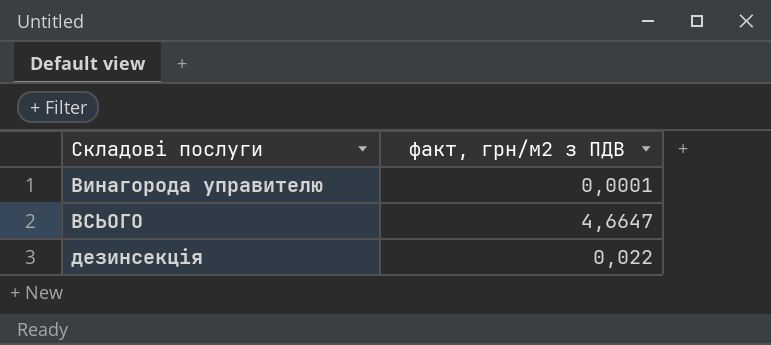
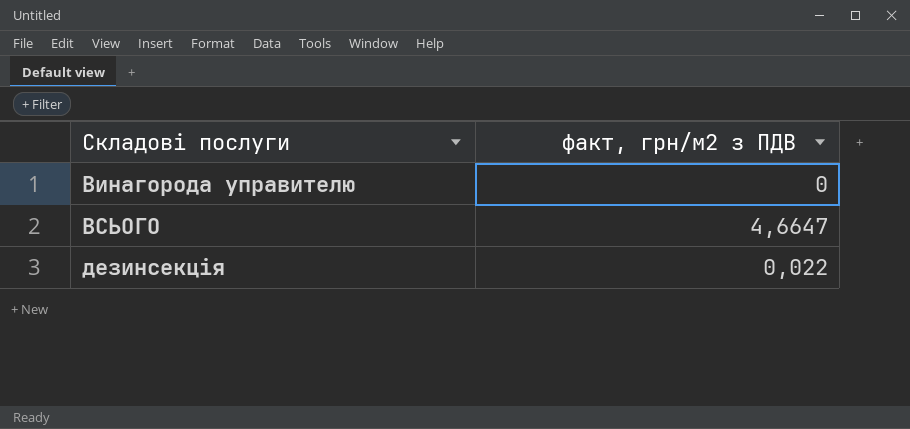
Винагорода управителю | факт, грн/м2 з ПДВ: 0,0001 -> 0

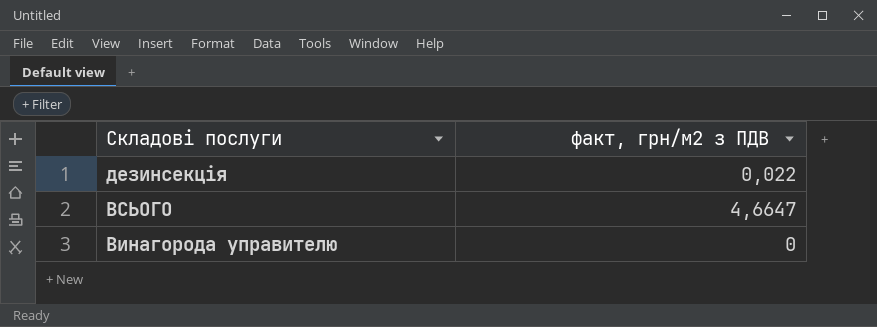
row order: Складові послуги ascending -> Складові послуги descending

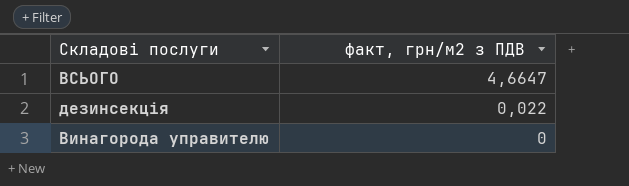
row order: Складові послуги descending -> факт, грн/м2 з ПДВ descending

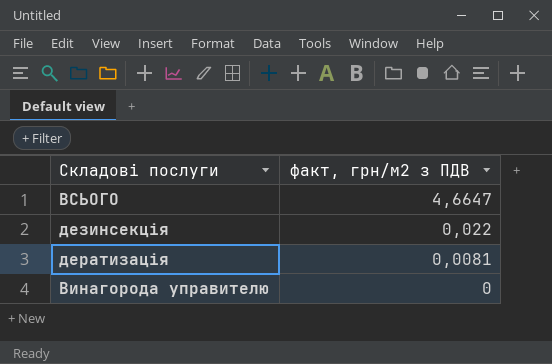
row дератизація: none -> 0,0081

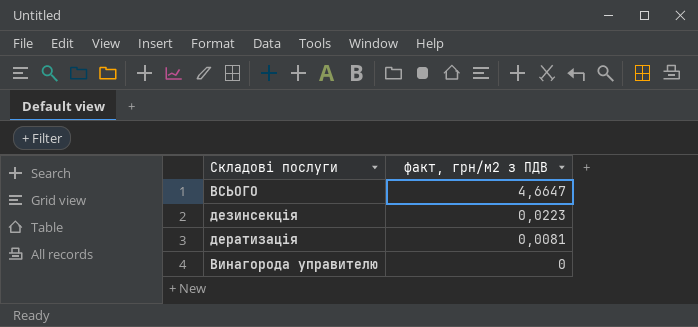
дезинсекція | факт, грн/м2 з ПДВ: 0,022 -> 0,0223

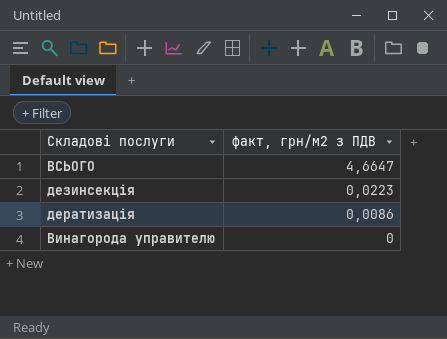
дератизація | факт, грн/м2 з ПДВ: 0,0081 -> 0,0086

